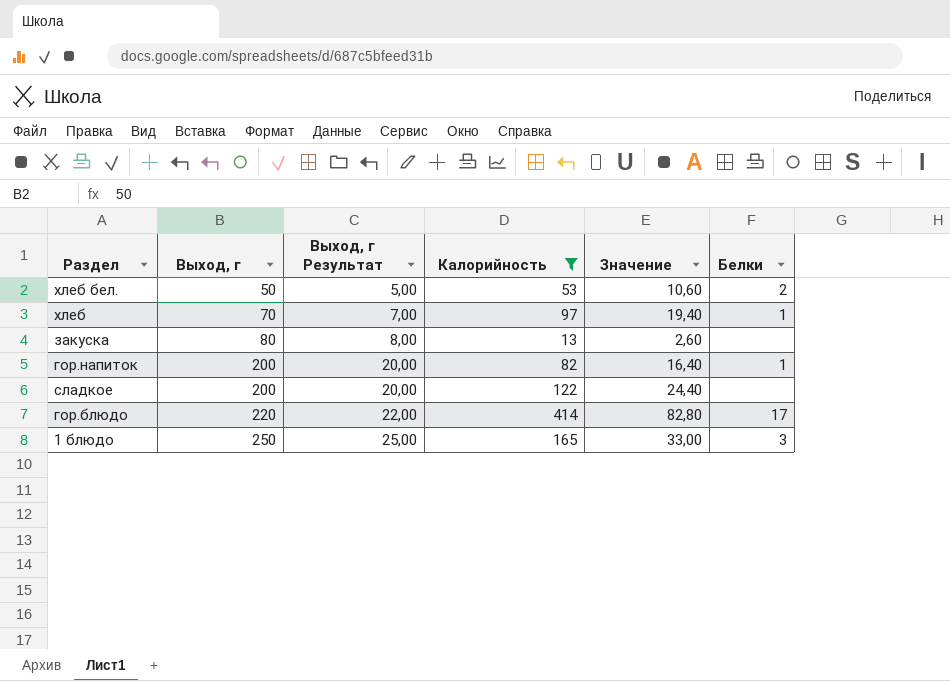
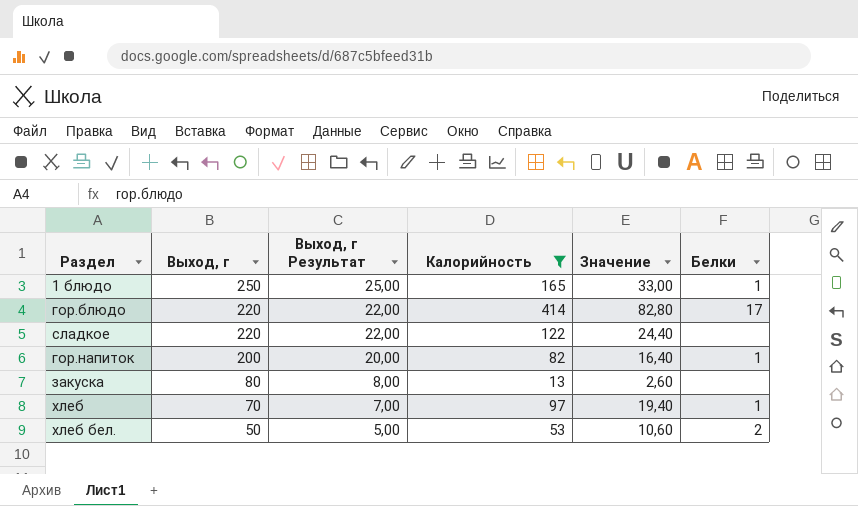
row order: Выход, г ascending -> Выход, г descending
1 блюдо | Белки: 3 -> 1
сладкое | Выход, г: 200 -> 220
сладкое | Выход, г Результат: 20,00 -> 22,00

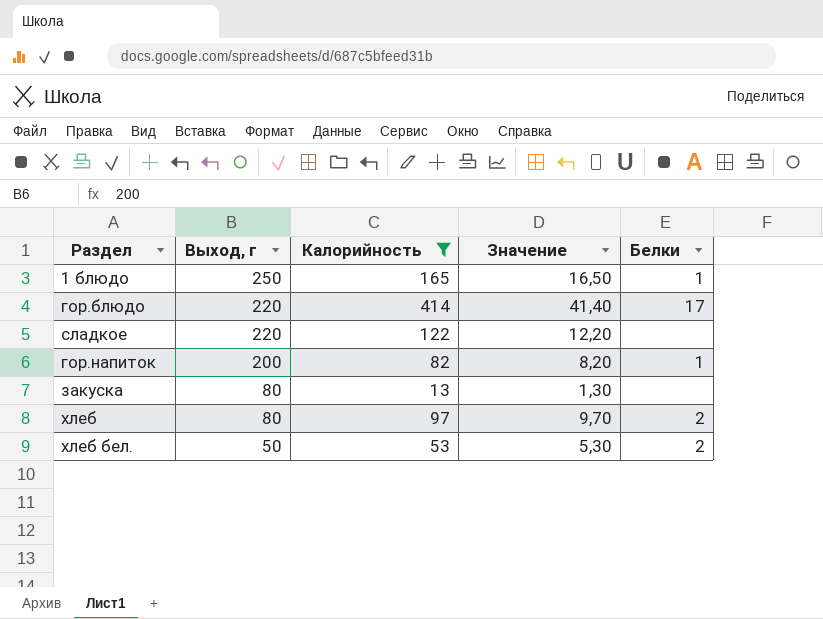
column Выход, г Результат | formula: [Выход, г] * 0,1 -> none
column Значение | formula: [Калорийность] * 0,2 -> [Калорийность] * 0,1
хлеб | Выход, г: 70 -> 80
хлеб | Белки: 1 -> 2

